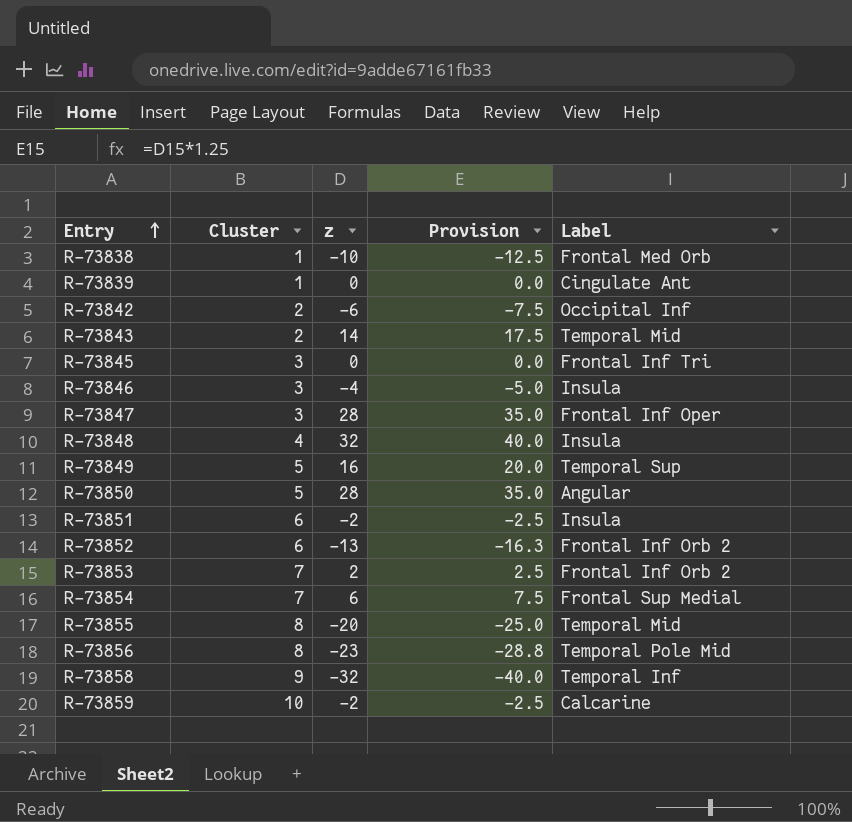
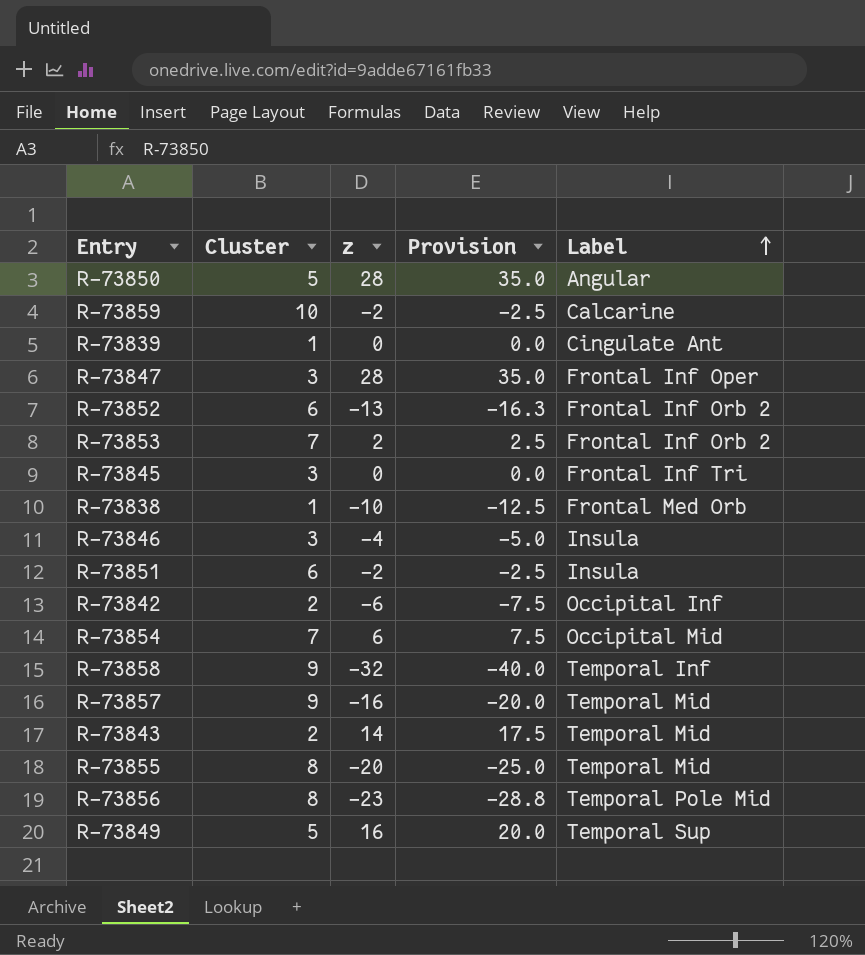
row order: Entry ascending -> Label ascending
row R-73848: 4 | 32 | 40.0 | Insula -> none
R-73854 | Label: Frontal Sup Medial -> Occipital Mid
row R-73857: none -> 9 | -16 | -20.0 | Temporal Mid

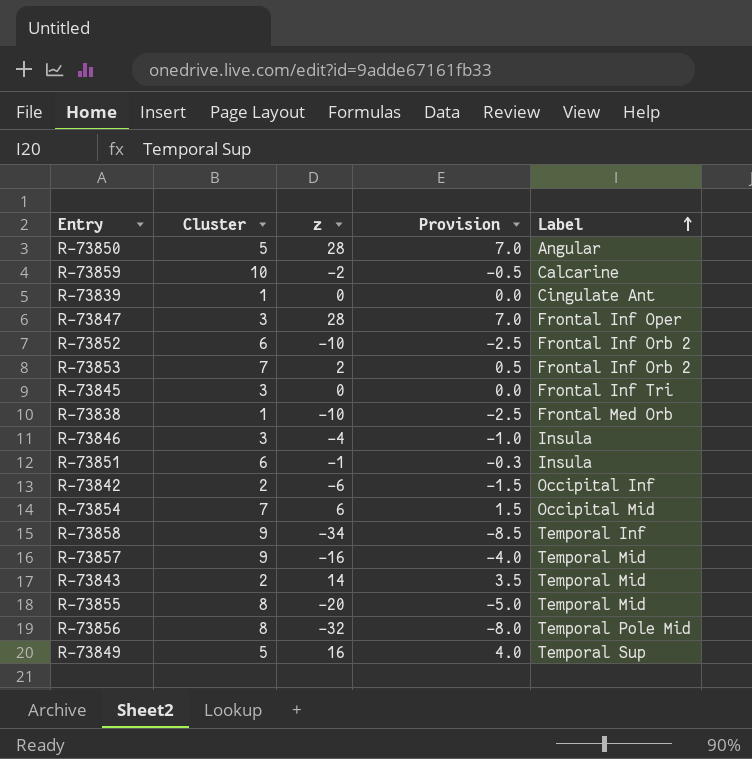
column Provision | formula: [z] * 1.25 -> [z] * 0.25
R-73852 | z: -13 -> -10
R-73851 | z: -2 -> -1
R-73858 | z: -32 -> -34
R-73856 | z: -23 -> -32

